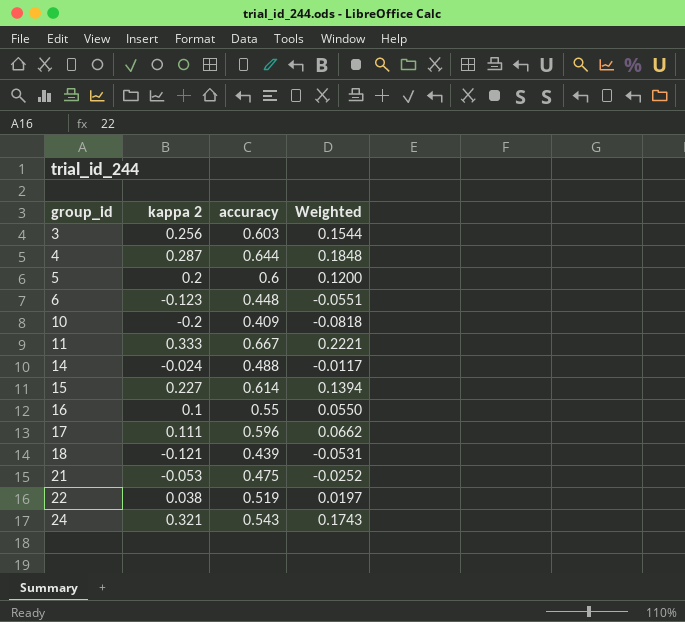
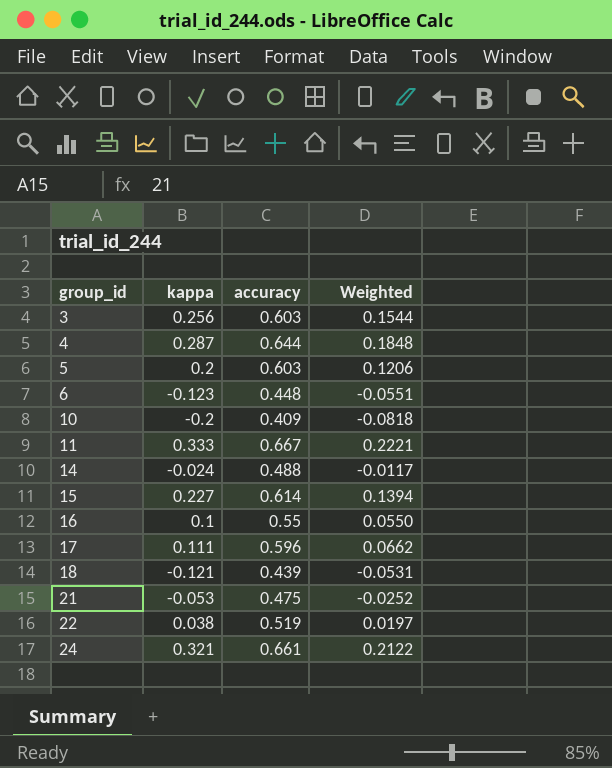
column name: kappa 2 -> kappa
5 | accuracy: 0.6 -> 0.603
5 | Weighted: 0.1200 -> 0.1206
24 | accuracy: 0.543 -> 0.661
24 | Weighted: 0.1743 -> 0.2122

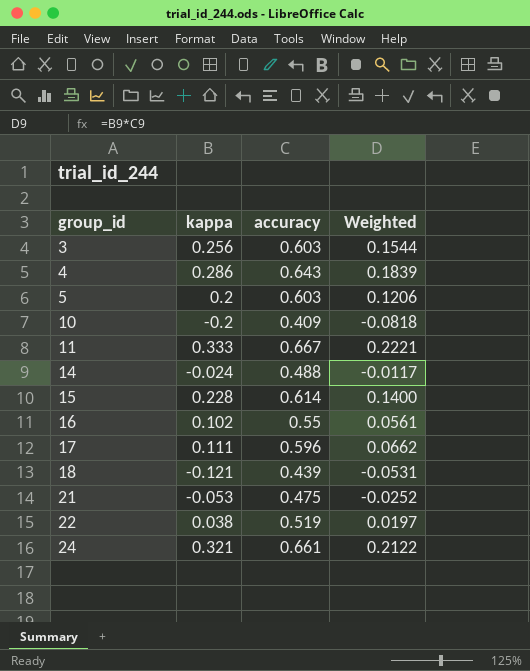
row 6: -0.123 | 0.448 | -0.0551 -> none
4 | kappa: 0.287 -> 0.286
4 | accuracy: 0.644 -> 0.643
4 | Weighted: 0.1848 -> 0.1839
15 | kappa: 0.227 -> 0.228
15 | Weighted: 0.1394 -> 0.1400
16 | kappa: 0.1 -> 0.102
16 | Weighted: 0.0550 -> 0.0561

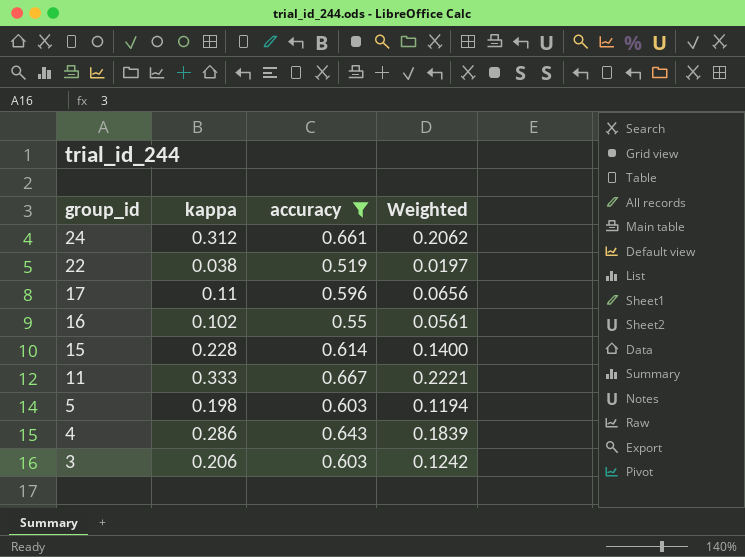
filter: none -> accuracy >= 0.519
row order: group_id ascending -> group_id descending
24 | kappa: 0.321 -> 0.312
24 | Weighted: 0.2122 -> 0.2062
17 | kappa: 0.111 -> 0.11
17 | Weighted: 0.0662 -> 0.0656
5 | kappa: 0.2 -> 0.198
5 | Weighted: 0.1206 -> 0.1194
3 | kappa: 0.256 -> 0.206
3 | Weighted: 0.1544 -> 0.1242

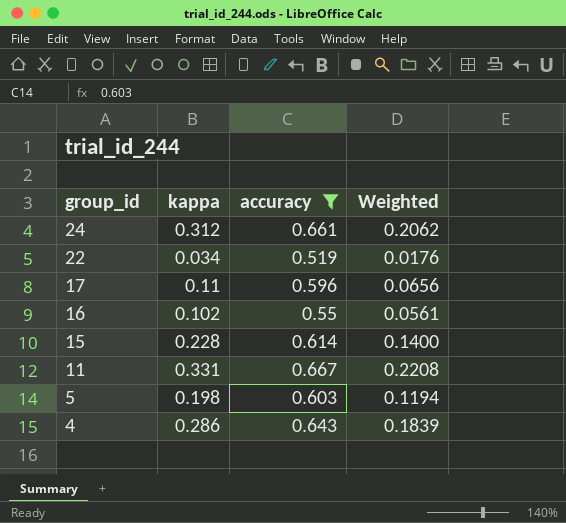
row 3: 0.206 | 0.603 | 0.1242 -> none
22 | kappa: 0.038 -> 0.034
22 | Weighted: 0.0197 -> 0.0176
11 | kappa: 0.333 -> 0.331
11 | Weighted: 0.2221 -> 0.2208

